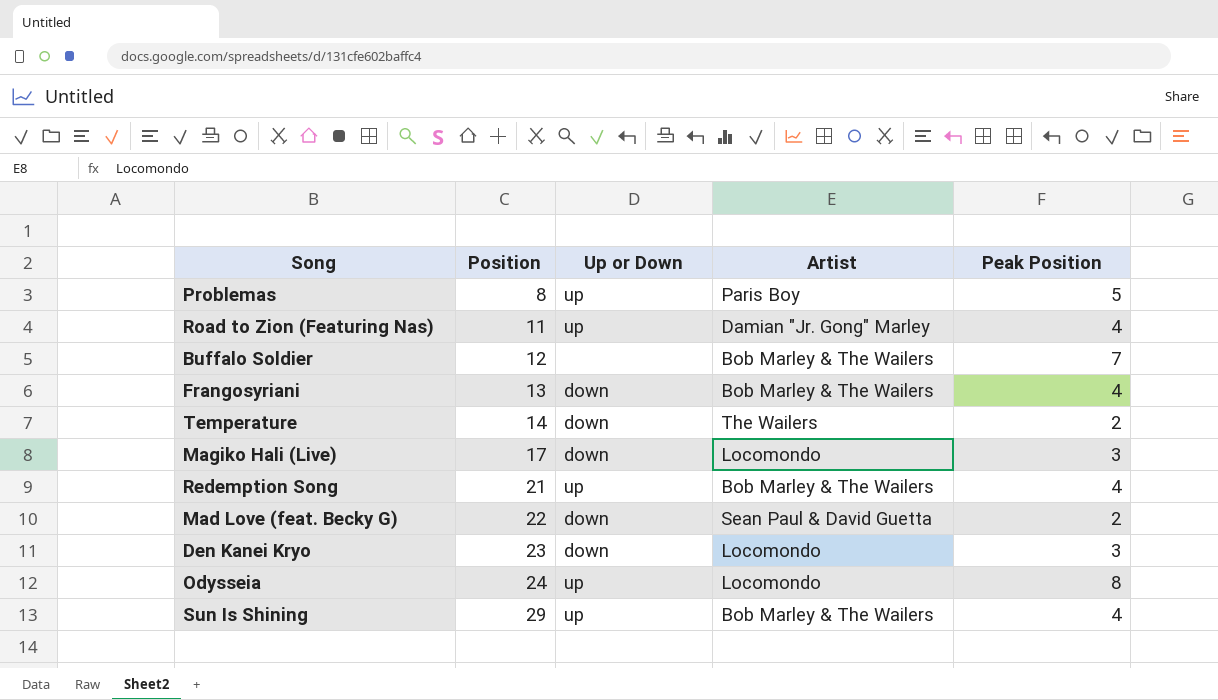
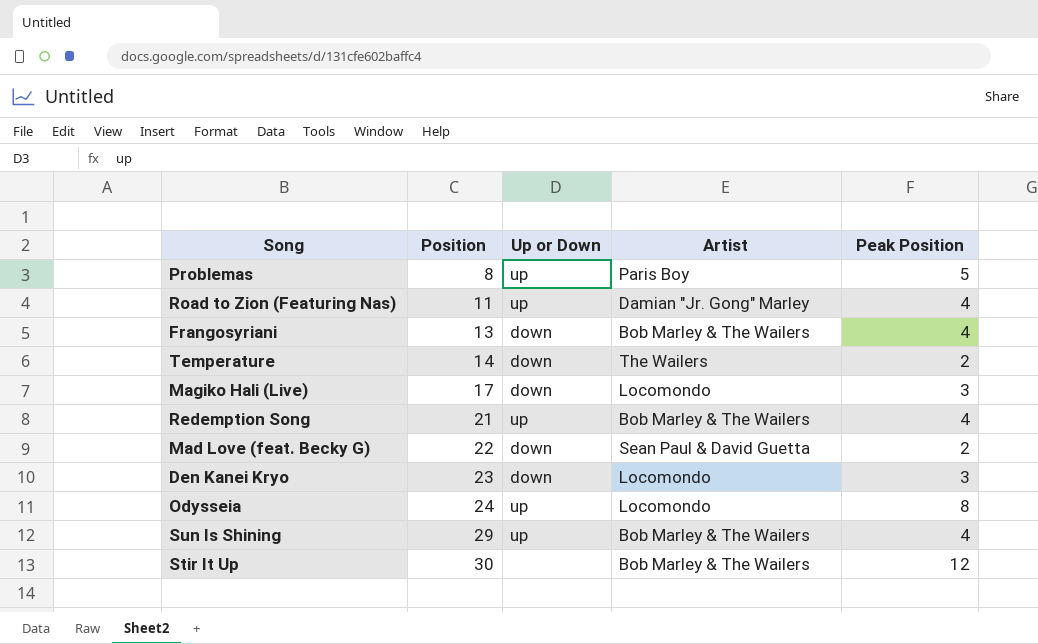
row Buffalo Soldier: 12 | none | Bob Marley & The Wailers | 7 -> none
row Stir It Up: none -> 30 | none | Bob Marley & The Wailers | 12

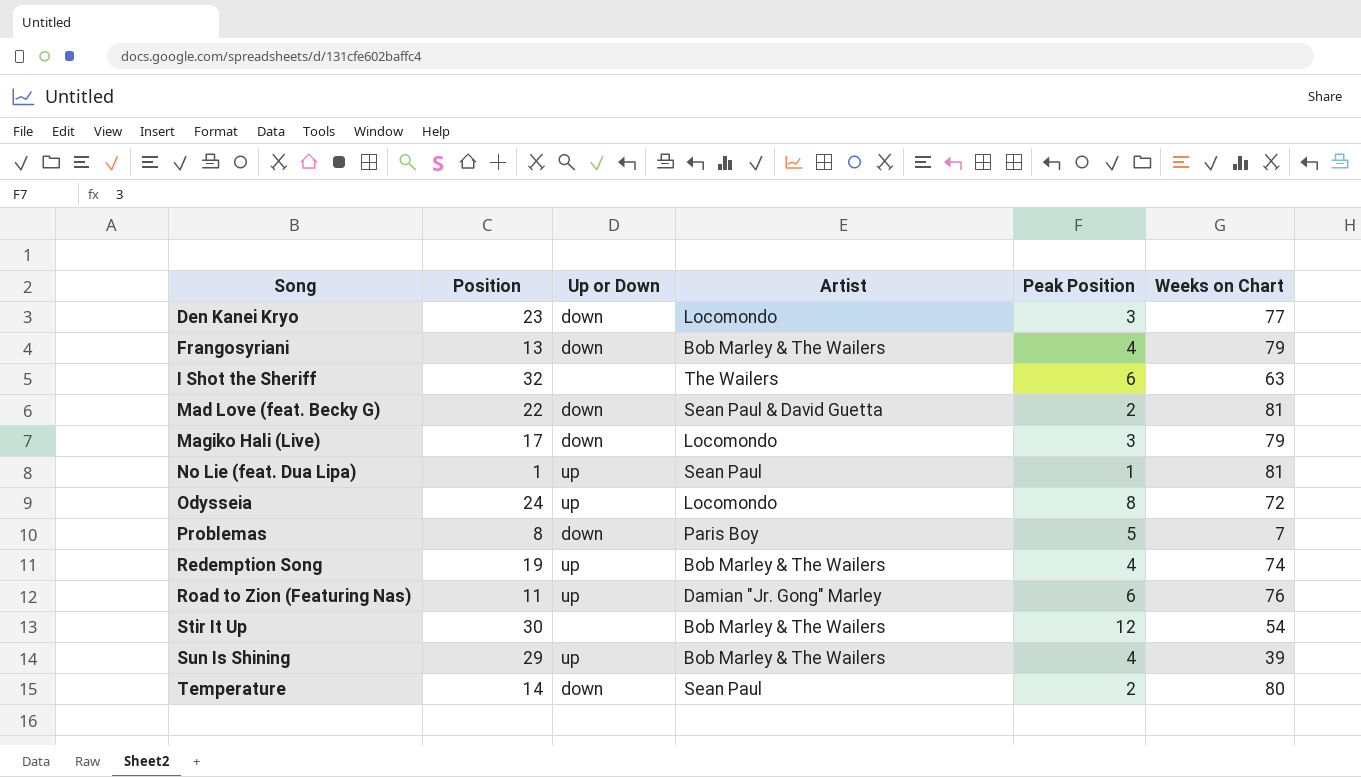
row order: Position ascending -> Song ascending
column Weeks on Chart | position: none -> 6
row I Shot the Sheriff: none -> 32 | none | The Wailers | 6 | 63
row No Lie (feat. Dua Lipa): none -> 1 | up | Sean Paul | 1 | 81
Problemas | Up or Down: up -> down
Redemption Song | Position: 21 -> 19
Road to Zion (Featuring Nas) | Peak Position: 4 -> 6
Temperature | Artist: The Wailers -> Sean Paul

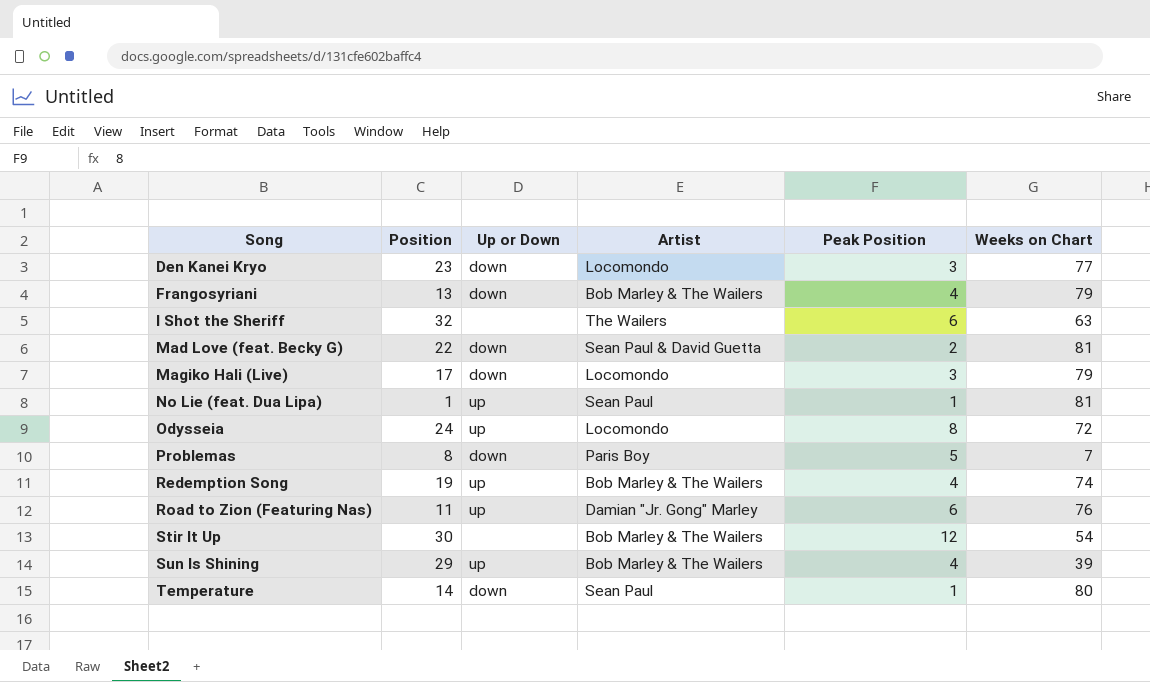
Temperature | Peak Position: 2 -> 1

